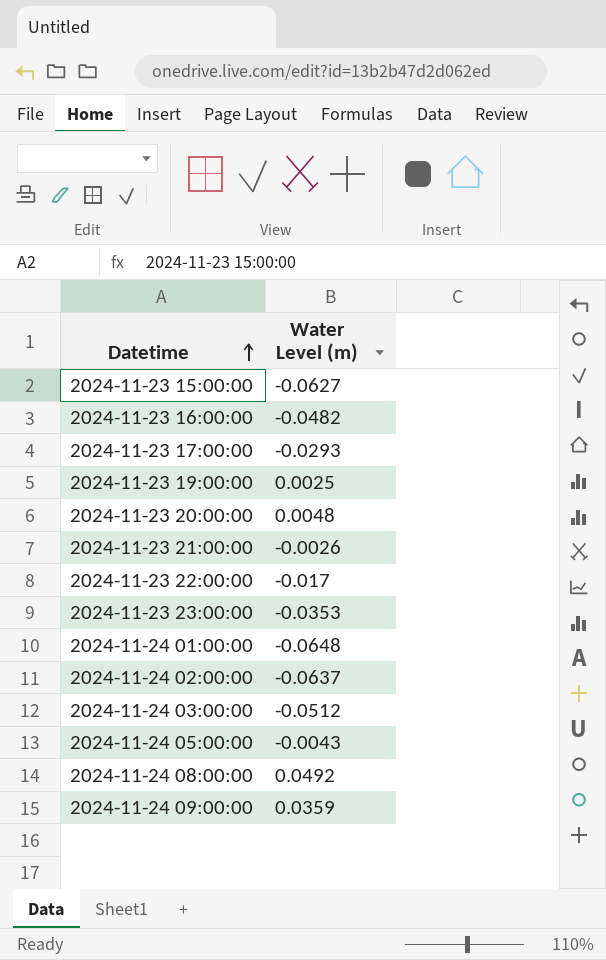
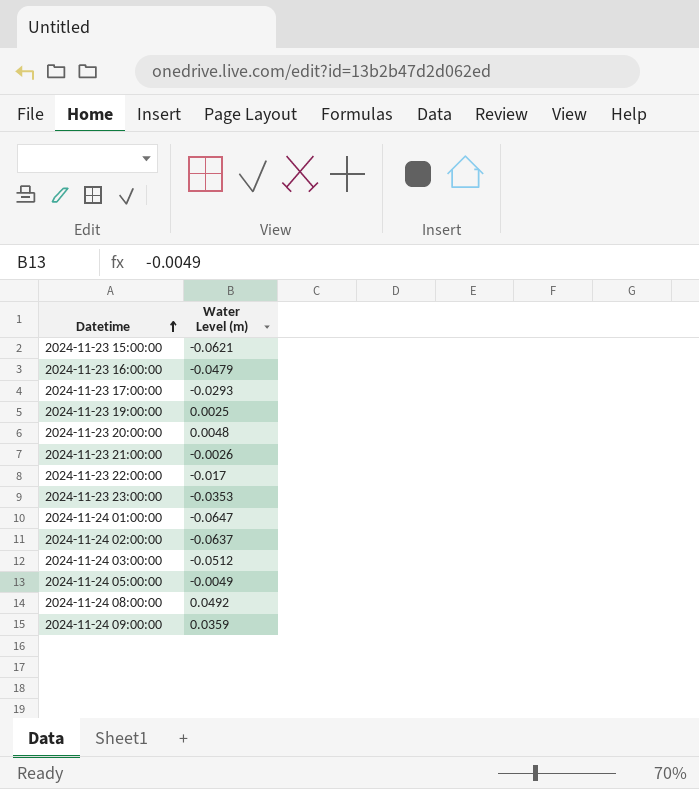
2024-11-23 15:00:00 | Water Level (m): -0.0627 -> -0.0621
2024-11-23 16:00:00 | Water Level (m): -0.0482 -> -0.0479
2024-11-24 01:00:00 | Water Level (m): -0.0648 -> -0.0647
2024-11-24 05:00:00 | Water Level (m): -0.0043 -> -0.0049

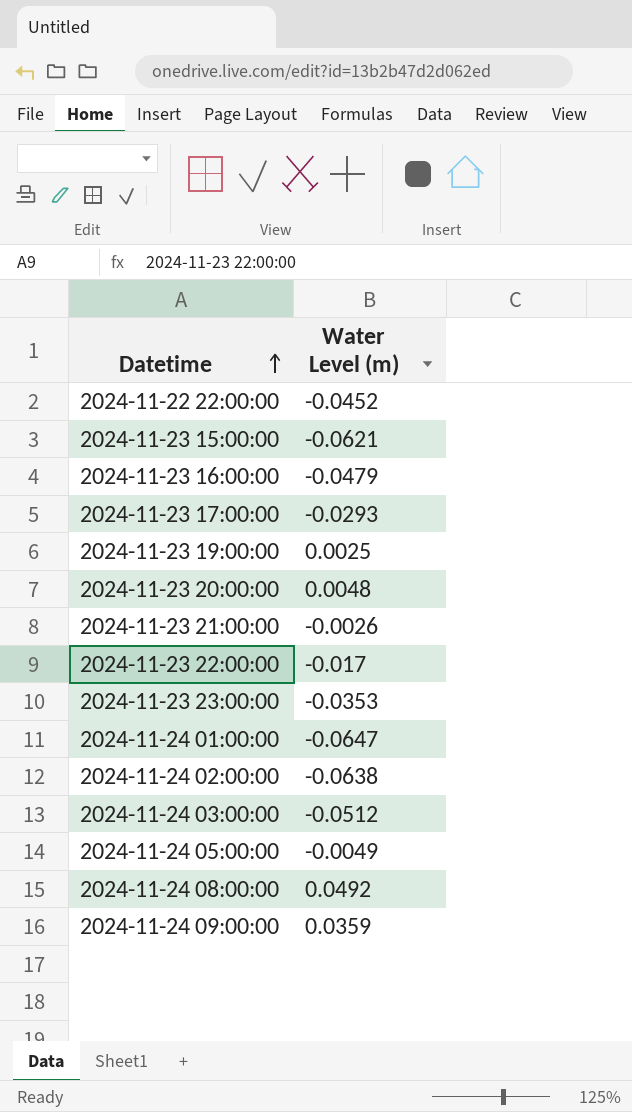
row 2024-11-22 22:00:00: none -> -0.0452
2024-11-24 02:00:00 | Water Level (m): -0.0637 -> -0.0638

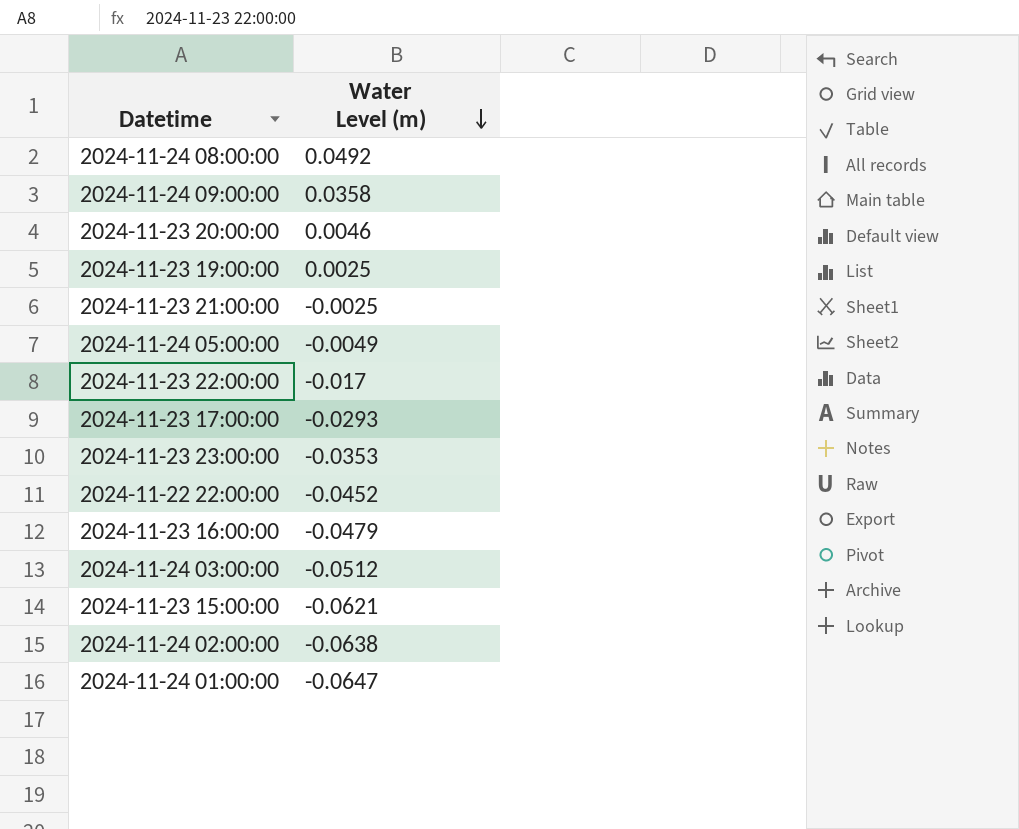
row order: Datetime ascending -> Water Level (m) descending
2024-11-24 09:00:00 | Water Level (m): 0.0359 -> 0.0358
2024-11-23 20:00:00 | Water Level (m): 0.0048 -> 0.0046
2024-11-23 21:00:00 | Water Level (m): -0.0026 -> -0.0025

